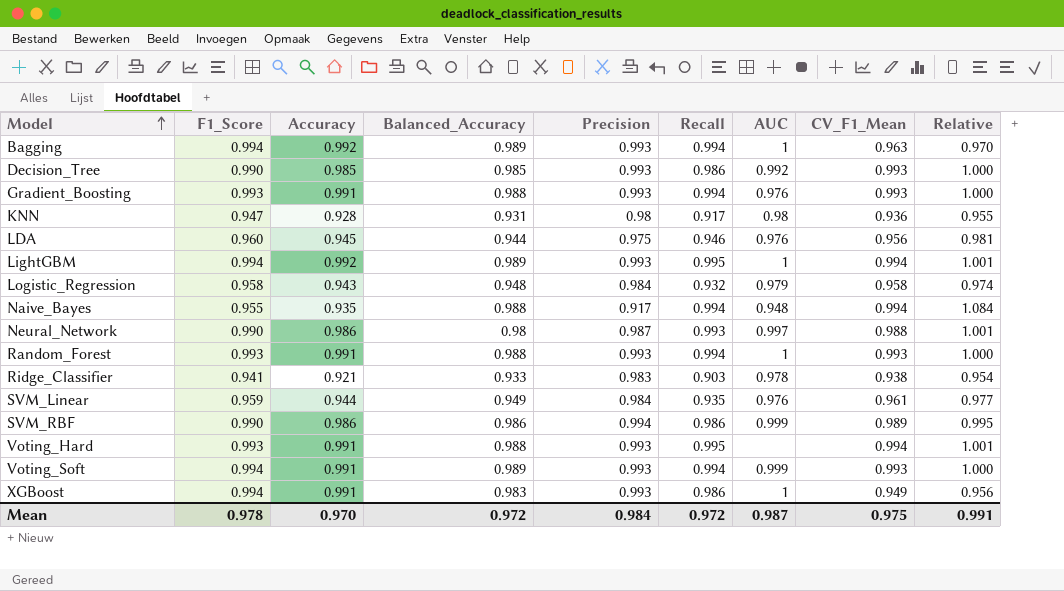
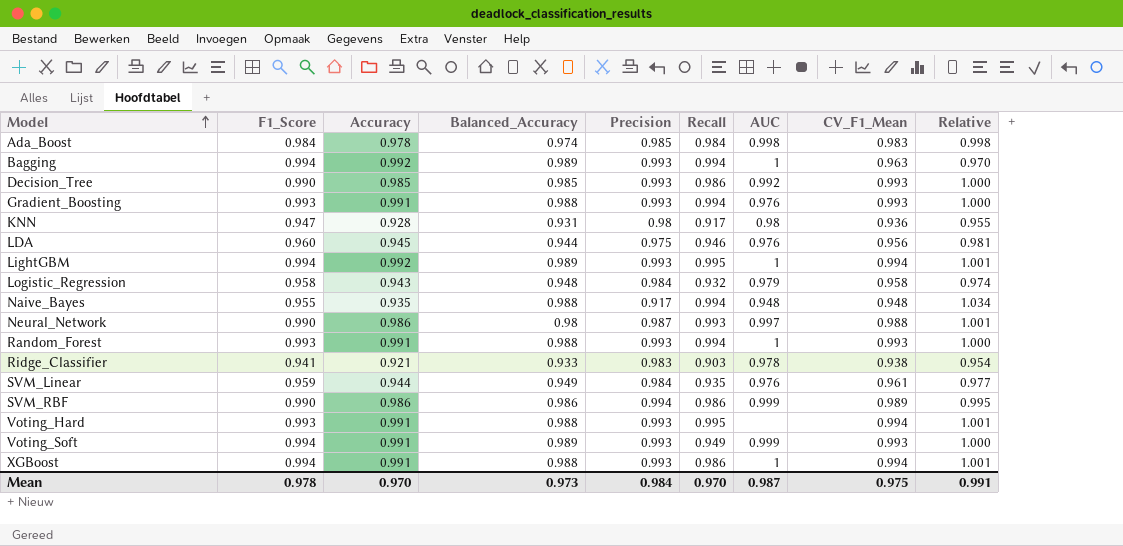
row Ada_Boost: none -> 0.984 | 0.978 | 0.974 | 0.985 | 0.984 | 0.998 | 0.983 | 0.998
Naive_Bayes | CV_F1_Mean: 0.994 -> 0.948
Naive_Bayes | Relative: 1.084 -> 1.034
Voting_Soft | Recall: 0.994 -> 0.949
XGBoost | Balanced_Accuracy: 0.983 -> 0.988
XGBoost | CV_F1_Mean: 0.949 -> 0.994
XGBoost | Relative: 0.956 -> 1.001
Mean | Balanced_Accuracy: 0.972 -> 0.973
Mean | Recall: 0.972 -> 0.970

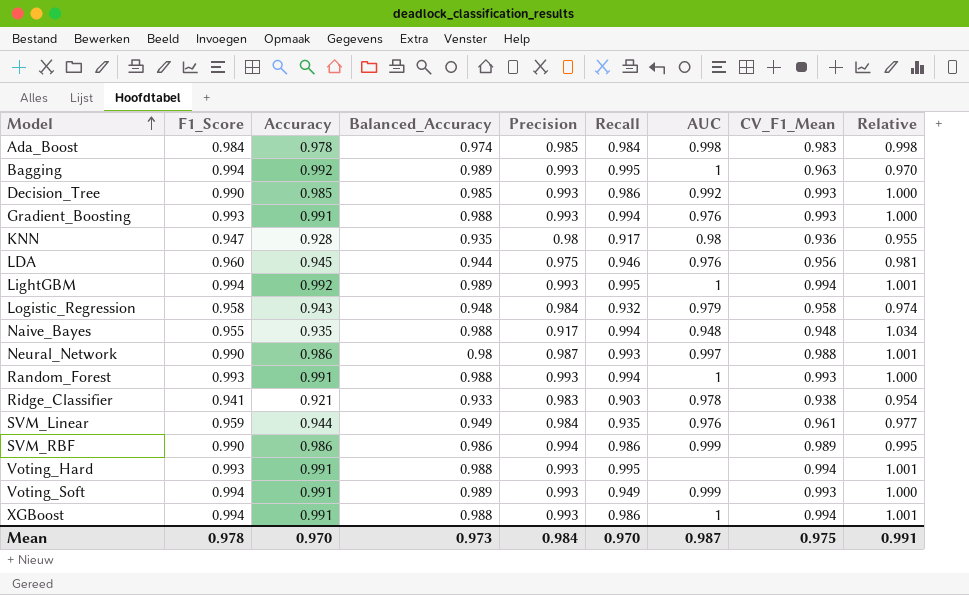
Bagging | Recall: 0.994 -> 0.995
KNN | Balanced_Accuracy: 0.931 -> 0.935

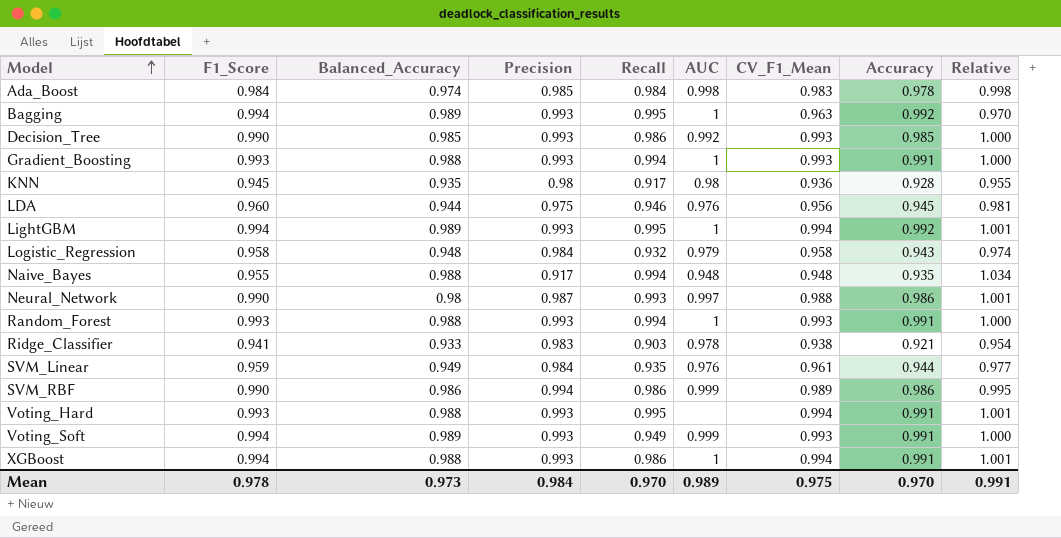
column Accuracy | position: 3 -> 8
Gradient_Boosting | AUC: 0.976 -> 1
KNN | F1_Score: 0.947 -> 0.945
Mean | AUC: 0.987 -> 0.989

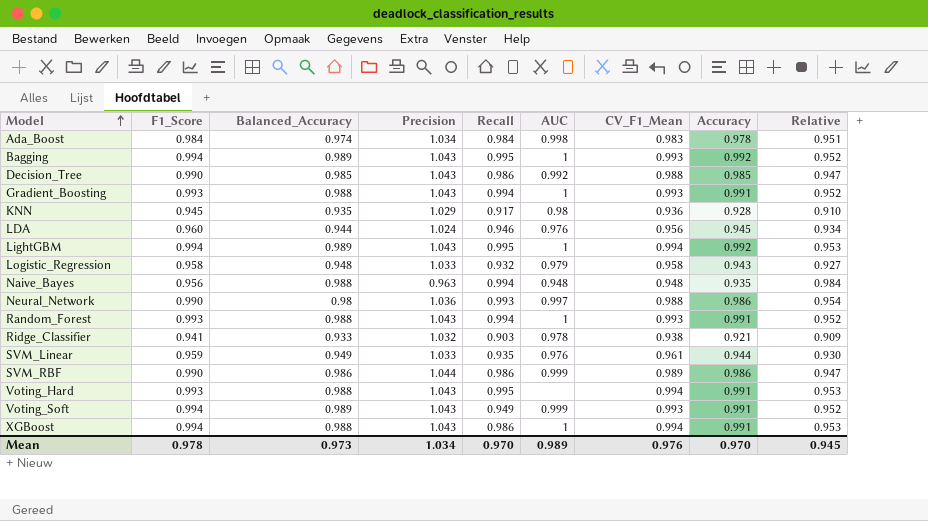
Ada_Boost | Precision: 0.985 -> 1.034
Ada_Boost | Relative: 0.998 -> 0.951
Bagging | Precision: 0.993 -> 1.043
Bagging | CV_F1_Mean: 0.963 -> 0.993
Bagging | Relative: 0.970 -> 0.952
Decision_Tree | Precision: 0.993 -> 1.043
Decision_Tree | CV_F1_Mean: 0.993 -> 0.988
Decision_Tree | Relative: 1.000 -> 0.947
Gradient_Boosting | Precision: 0.993 -> 1.043
Gradient_Boosting | Relative: 1.000 -> 0.952
KNN | Precision: 0.98 -> 1.029
KNN | Relative: 0.955 -> 0.910
LDA | Precision: 0.975 -> 1.024
LDA | Relative: 0.981 -> 0.934
LightGBM | Precision: 0.993 -> 1.043
LightGBM | Relative: 1.001 -> 0.953
Logistic_Regression | Precision: 0.984 -> 1.033
Logistic_Regression | Relative: 0.974 -> 0.927
Naive_Bayes | F1_Score: 0.955 -> 0.956
Naive_Bayes | Precision: 0.917 -> 0.963
Naive_Bayes | Relative: 1.034 -> 0.984
Neural_Network | Precision: 0.987 -> 1.036
Neural_Network | Relative: 1.001 -> 0.954
Random_Forest | Precision: 0.993 -> 1.043
Random_Forest | Relative: 1.000 -> 0.952
Ridge_Classifier | Precision: 0.983 -> 1.032
Ridge_Classifier | Relative: 0.954 -> 0.909
SVM_Linear | Precision: 0.984 -> 1.033
SVM_Linear | Relative: 0.977 -> 0.930
SVM_RBF | Precision: 0.994 -> 1.044
SVM_RBF | Relative: 0.995 -> 0.947
Voting_Hard | Precision: 0.993 -> 1.043
Voting_Hard | Relative: 1.001 -> 0.953
Voting_Soft | Precision: 0.993 -> 1.043
Voting_Soft | Relative: 1.000 -> 0.952
XGBoost | Precision: 0.993 -> 1.043
XGBoost | Relative: 1.001 -> 0.953
Mean | Precision: 0.984 -> 1.034
Mean | CV_F1_Mean: 0.975 -> 0.976
Mean | Relative: 0.991 -> 0.945

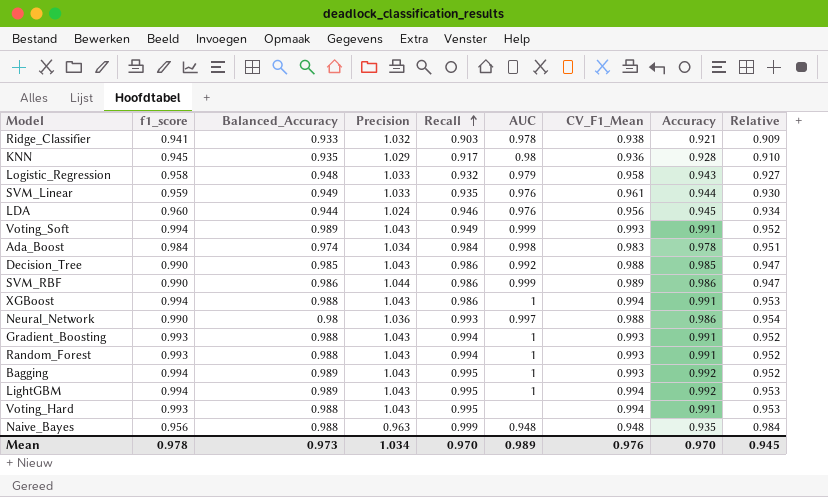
row order: Model ascending -> Recall ascending
column name: F1_Score -> f1_score
Naive_Bayes | Recall: 0.994 -> 0.999

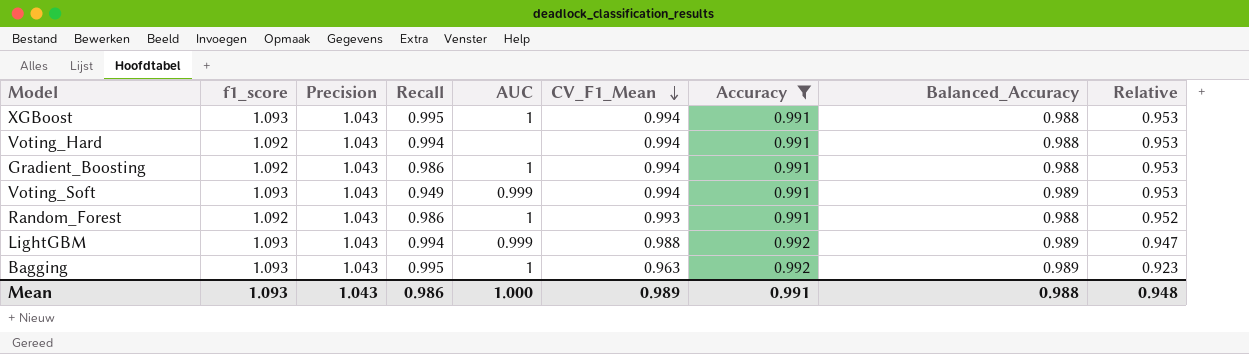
filter: none -> Accuracy >= 0.991
row order: Recall ascending -> CV_F1_Mean descending
column Balanced_Accuracy | position: 3 -> 8
XGBoost | f1_score: 0.994 -> 1.093
XGBoost | Recall: 0.986 -> 0.995
Voting_Hard | f1_score: 0.993 -> 1.092
Voting_Hard | Recall: 0.995 -> 0.994
Gradient_Boosting | f1_score: 0.993 -> 1.092
Gradient_Boosting | Recall: 0.994 -> 0.986
Gradient_Boosting | CV_F1_Mean: 0.993 -> 0.994
Gradient_Boosting | Relative: 0.952 -> 0.953
Voting_Soft | f1_score: 0.994 -> 1.093
Voting_Soft | CV_F1_Mean: 0.993 -> 0.994
Voting_Soft | Relative: 0.952 -> 0.953
Random_Forest | f1_score: 0.993 -> 1.092
Random_Forest | Recall: 0.994 -> 0.986
LightGBM | f1_score: 0.994 -> 1.093
LightGBM | Recall: 0.995 -> 0.994
LightGBM | AUC: 1 -> 0.999
LightGBM | CV_F1_Mean: 0.994 -> 0.988
LightGBM | Relative: 0.953 -> 0.947
Bagging | f1_score: 0.994 -> 1.093
Bagging | CV_F1_Mean: 0.993 -> 0.963
Bagging | Relative: 0.952 -> 0.923
Mean | f1_score: 0.978 -> 1.093
Mean | Precision: 1.034 -> 1.043
Mean | Recall: 0.970 -> 0.986
Mean | AUC: 0.989 -> 1.000
Mean | CV_F1_Mean: 0.976 -> 0.989
Mean | Accuracy: 0.970 -> 0.991
Mean | Balanced_Accuracy: 0.973 -> 0.988
Mean | Relative: 0.945 -> 0.948

